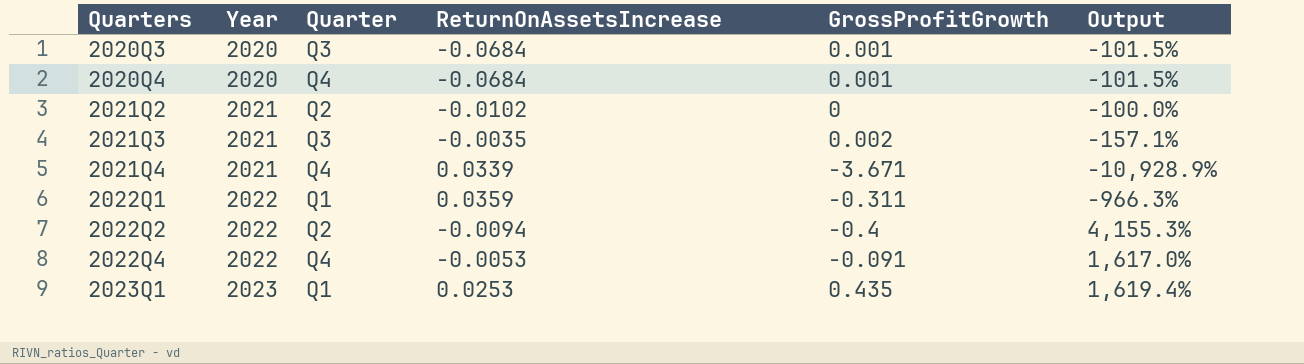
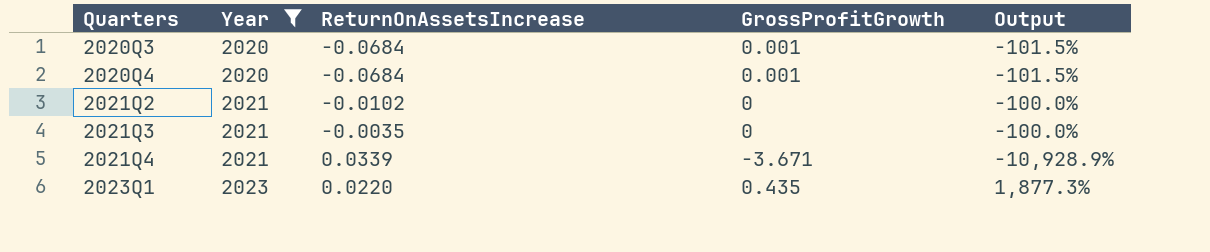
filter: none -> Year != 2022
column Quarter | position: 3 -> none
2021Q3 | GrossProfitGrowth: 0.002 -> 0
2021Q3 | Output: -157.1% -> -100.0%
2023Q1 | ReturnOnAssetsIncrease: 0.0253 -> 0.0220
2023Q1 | Output: 1,619.4% -> 1,877.3%

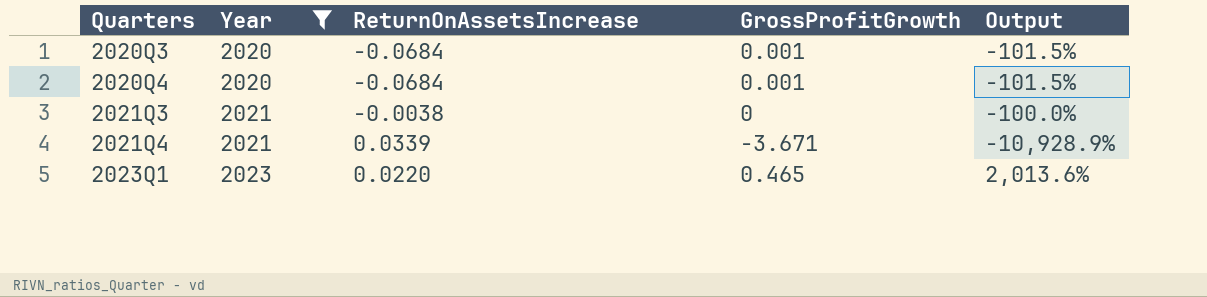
row 2021Q2: 2021 | -0.0102 | 0 | -100.0% -> none
2021Q3 | ReturnOnAssetsIncrease: -0.0035 -> -0.0038
2023Q1 | GrossProfitGrowth: 0.435 -> 0.465
2023Q1 | Output: 1,877.3% -> 2,013.6%

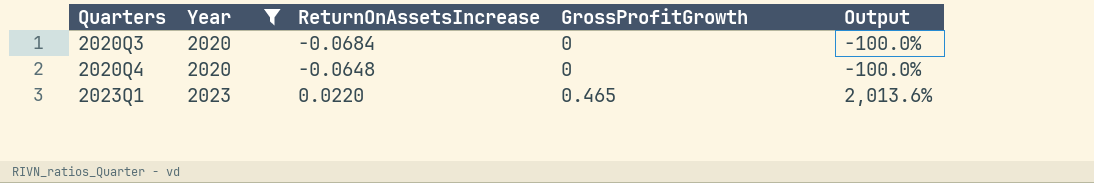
row 2021Q3: 2021 | -0.0038 | 0 | -100.0% -> none
row 2021Q4: 2021 | 0.0339 | -3.671 | -10,928.9% -> none
2020Q3 | GrossProfitGrowth: 0.001 -> 0
2020Q3 | Output: -101.5% -> -100.0%
2020Q4 | ReturnOnAssetsIncrease: -0.0684 -> -0.0648
2020Q4 | GrossProfitGrowth: 0.001 -> 0
2020Q4 | Output: -101.5% -> -100.0%

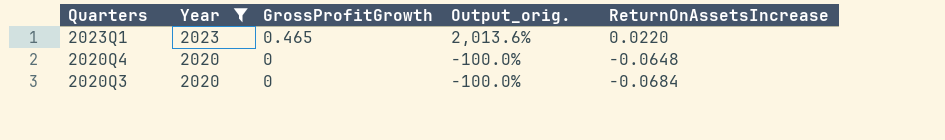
row order: Quarters ascending -> Quarters descending
column name: Output -> Output_orig.
column ReturnOnAssetsIncrease | position: 3 -> 5

